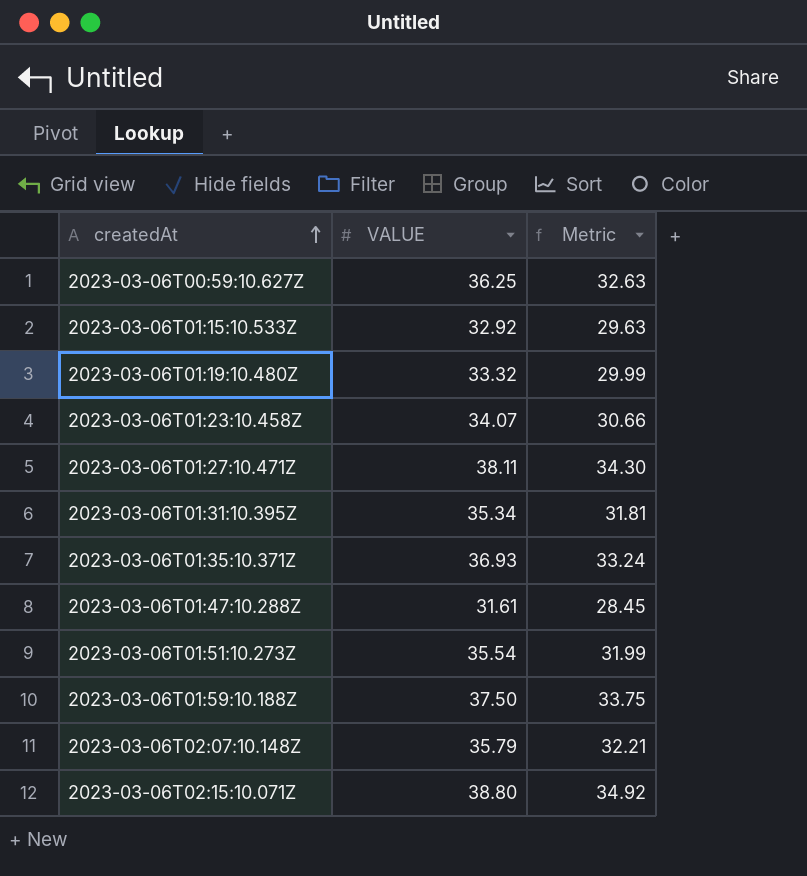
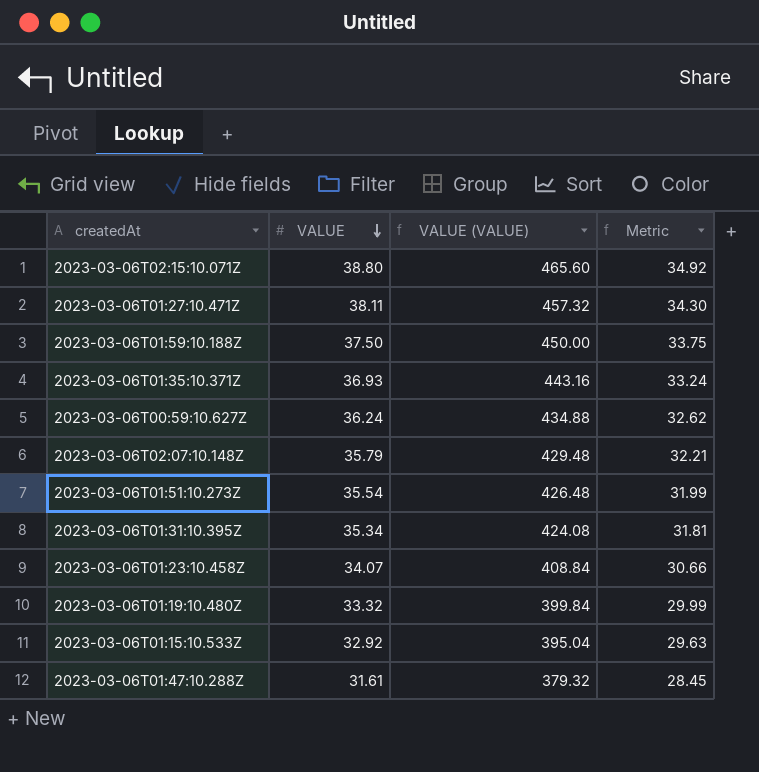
row order: createdAt ascending -> VALUE descending
column VALUE (VALUE) | formula: none -> [VALUE] * 12
2023-03-06T00:59:10.627Z | VALUE: 36.25 -> 36.24
2023-03-06T00:59:10.627Z | Metric: 32.63 -> 32.62

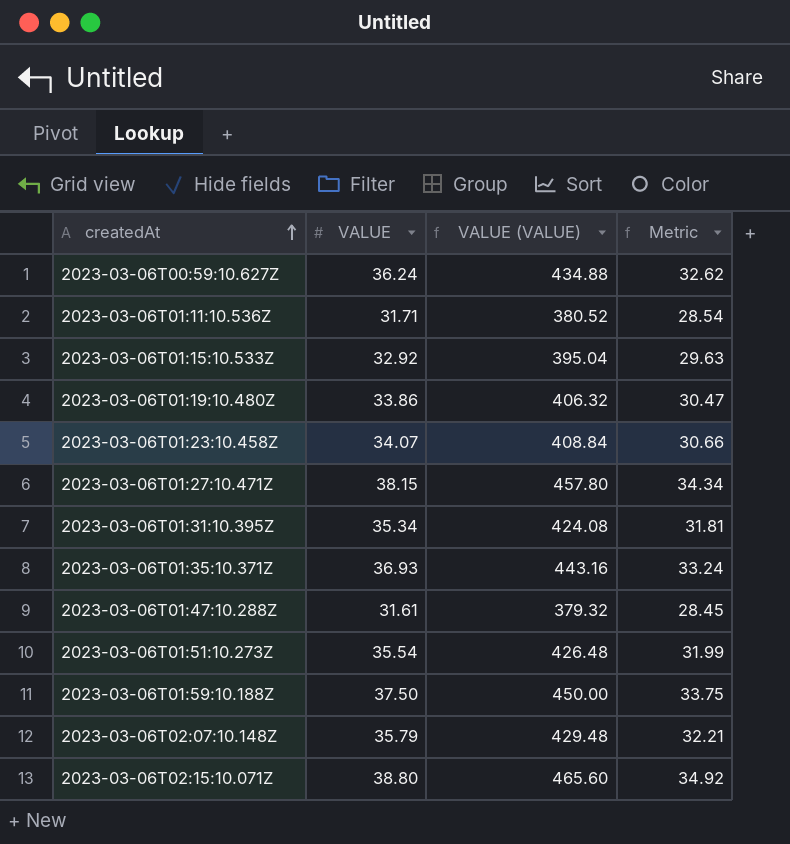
row order: VALUE descending -> createdAt ascending
row 2023-03-06T01:11:10.536Z: none -> 31.71 | 380.52 | 28.54
2023-03-06T01:19:10.480Z | VALUE: 33.32 -> 33.86
2023-03-06T01:19:10.480Z | VALUE (VALUE): 399.84 -> 406.32
2023-03-06T01:19:10.480Z | Metric: 29.99 -> 30.47
2023-03-06T01:27:10.471Z | VALUE: 38.11 -> 38.15
2023-03-06T01:27:10.471Z | VALUE (VALUE): 457.32 -> 457.80
2023-03-06T01:27:10.471Z | Metric: 34.30 -> 34.34

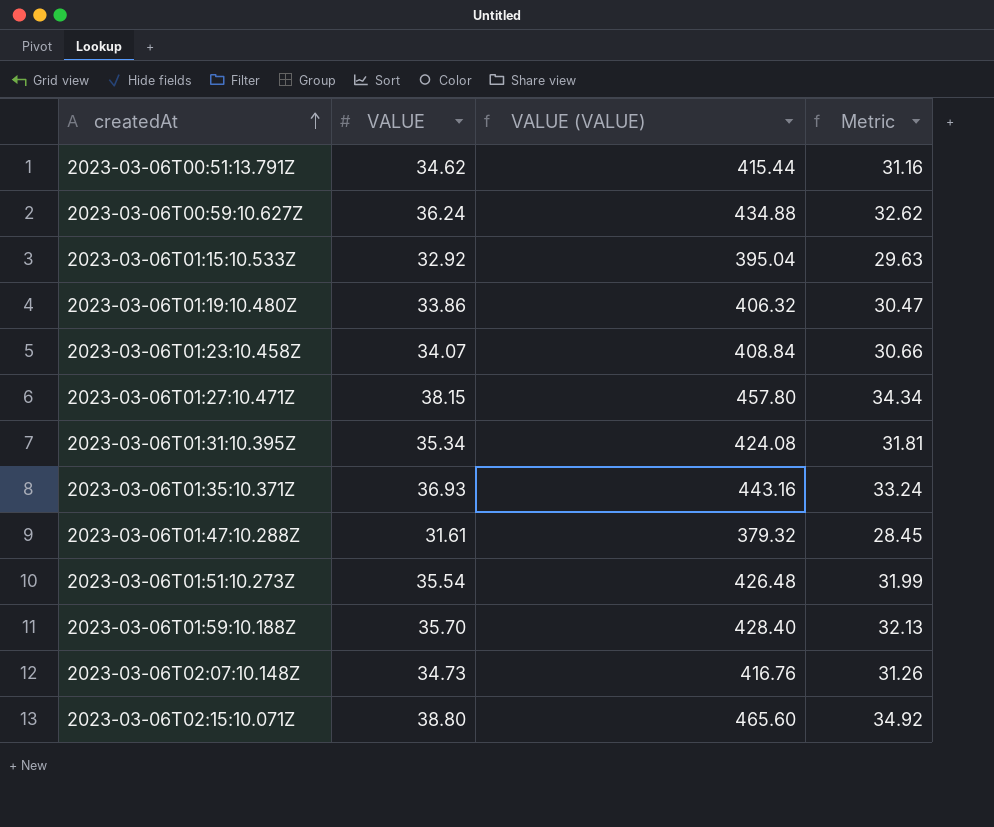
row 2023-03-06T01:11:10.536Z: 31.71 | 380.52 | 28.54 -> none
row 2023-03-06T00:51:13.791Z: none -> 34.62 | 415.44 | 31.16
2023-03-06T01:59:10.188Z | VALUE: 37.50 -> 35.70
2023-03-06T01:59:10.188Z | VALUE (VALUE): 450.00 -> 428.40
2023-03-06T01:59:10.188Z | Metric: 33.75 -> 32.13
2023-03-06T02:07:10.148Z | VALUE: 35.79 -> 34.73
2023-03-06T02:07:10.148Z | VALUE (VALUE): 429.48 -> 416.76
2023-03-06T02:07:10.148Z | Metric: 32.21 -> 31.26

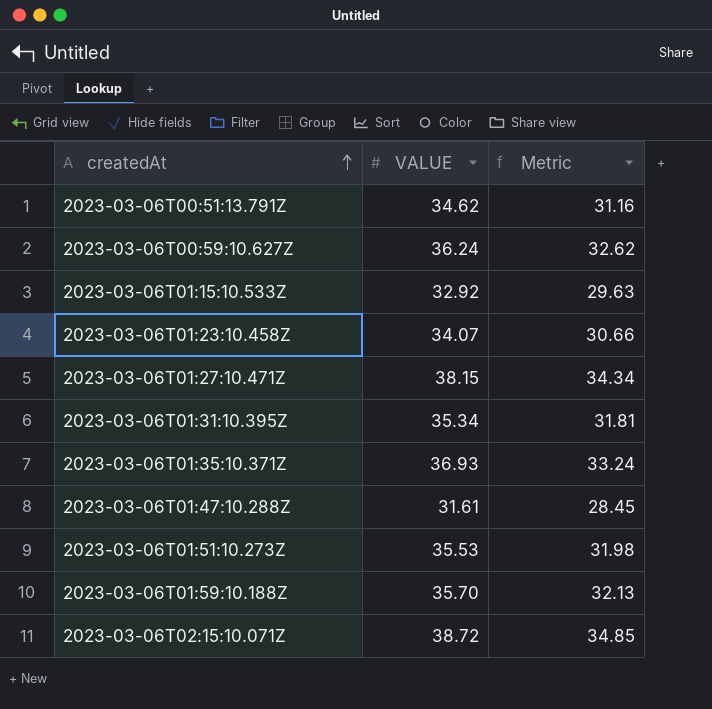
column VALUE (VALUE) | formula: [VALUE] * 12 -> none
row 2023-03-06T01:19:10.480Z: 33.86 | 406.32 | 30.47 -> none
row 2023-03-06T02:07:10.148Z: 34.73 | 416.76 | 31.26 -> none
2023-03-06T01:51:10.273Z | VALUE: 35.54 -> 35.53
2023-03-06T01:51:10.273Z | Metric: 31.99 -> 31.98
2023-03-06T02:15:10.071Z | VALUE: 38.80 -> 38.72
2023-03-06T02:15:10.071Z | Metric: 34.92 -> 34.85

